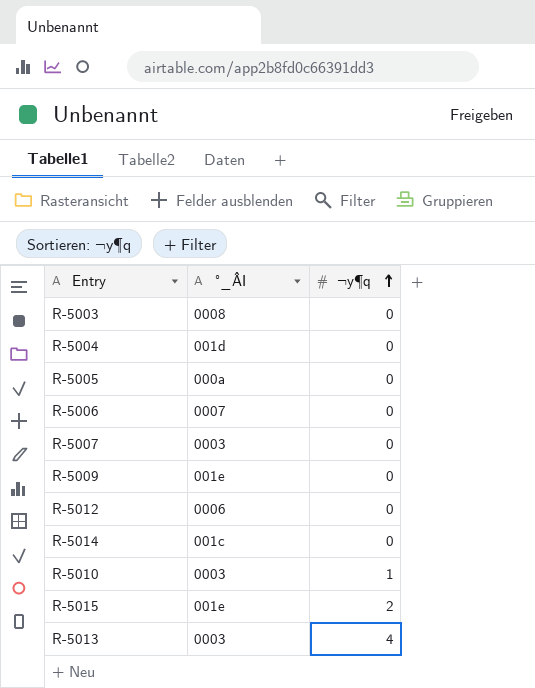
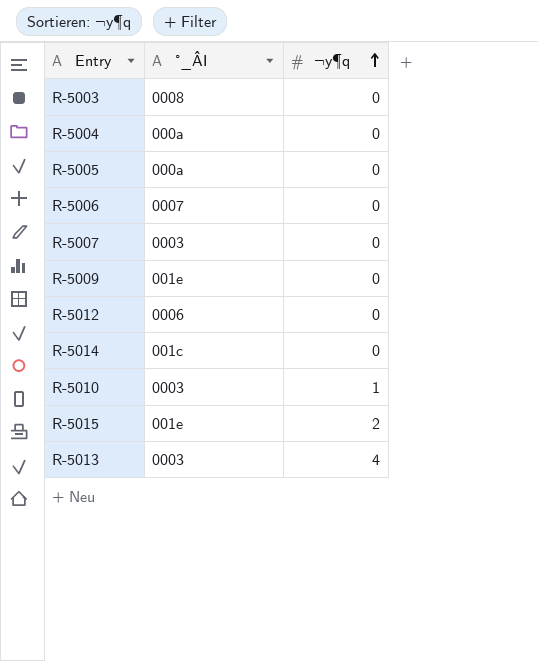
R-5004 | °_ÂI: 001d -> 000a

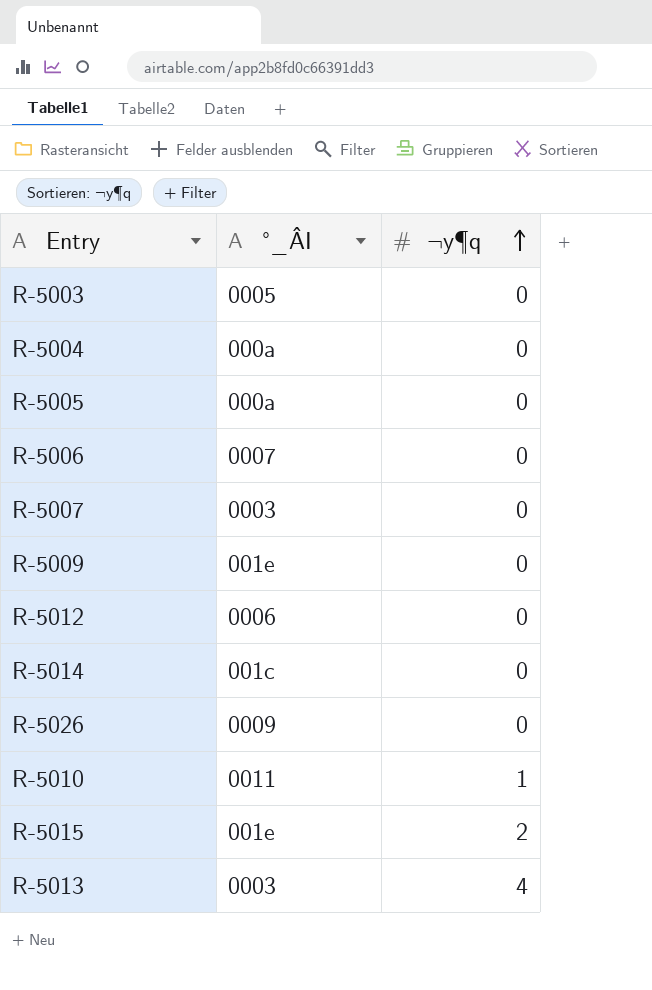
R-5003 | °_ÂI: 0008 -> 0005
row R-5026: none -> 0009 | 0
R-5010 | °_ÂI: 0003 -> 0011

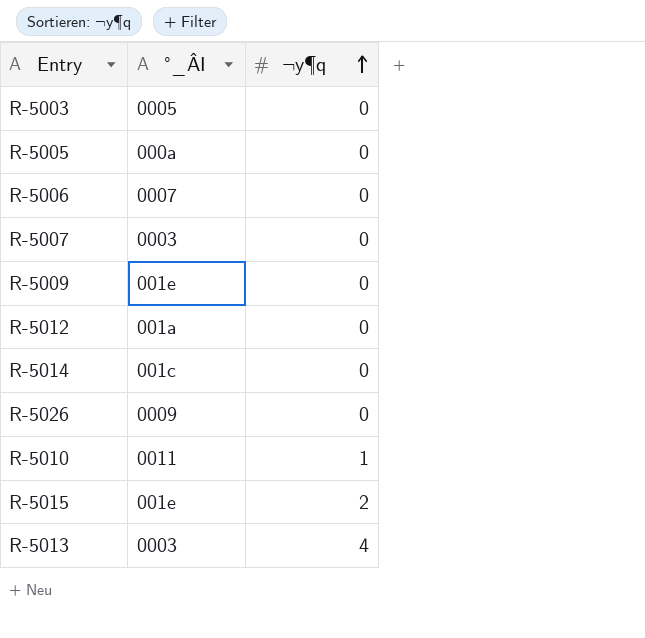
row R-5004: 000a | 0 -> none
R-5012 | °_ÂI: 0006 -> 001a

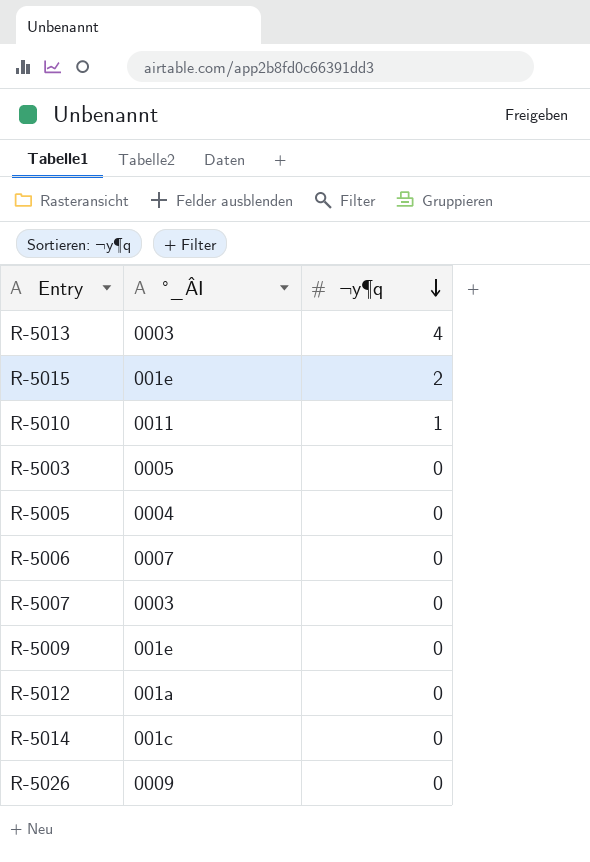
row order: ¬y¶q ascending -> ¬y¶q descending
R-5005 | °_ÂI: 000a -> 0004

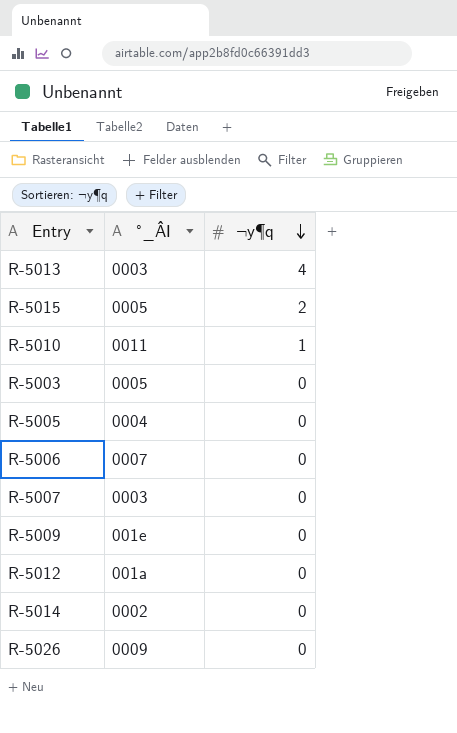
R-5015 | °_ÂI: 001e -> 0005
R-5014 | °_ÂI: 001c -> 0002

